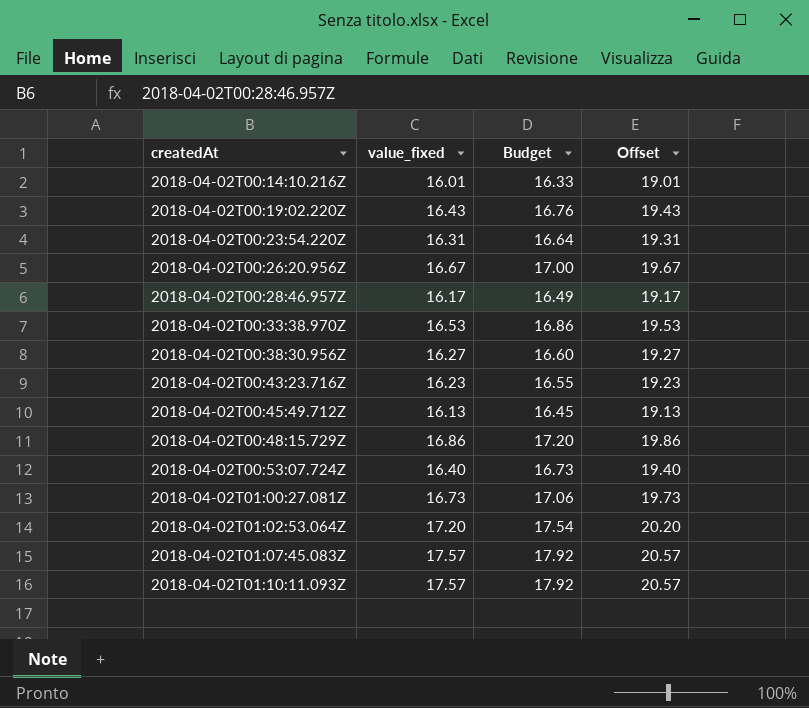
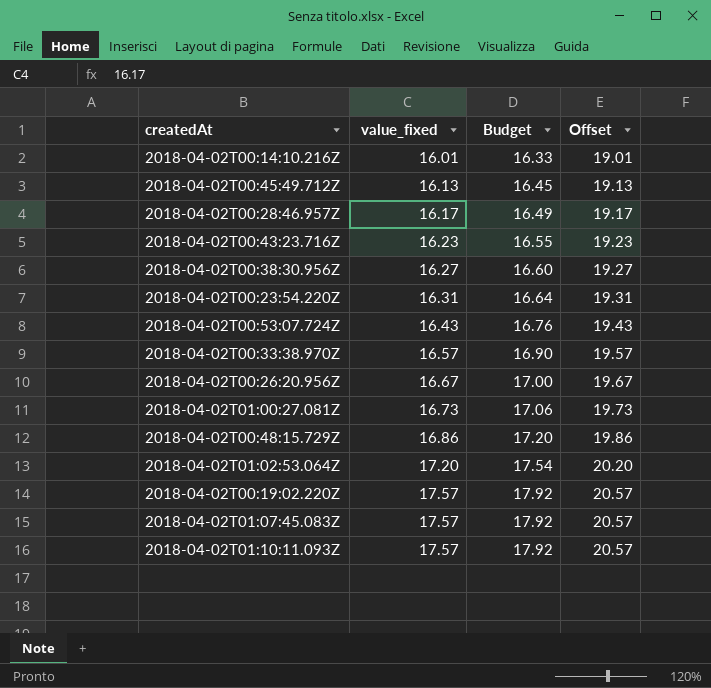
row order: createdAt ascending -> value_fixed ascending
2018-04-02T00:53:07.724Z | value_fixed: 16.40 -> 16.43
2018-04-02T00:53:07.724Z | Budget: 16.73 -> 16.76
2018-04-02T00:53:07.724Z | Offset: 19.40 -> 19.43
2018-04-02T00:33:38.970Z | value_fixed: 16.53 -> 16.57
2018-04-02T00:33:38.970Z | Budget: 16.86 -> 16.90
2018-04-02T00:33:38.970Z | Offset: 19.53 -> 19.57
2018-04-02T00:19:02.220Z | value_fixed: 16.43 -> 17.57
2018-04-02T00:19:02.220Z | Budget: 16.76 -> 17.92
2018-04-02T00:19:02.220Z | Offset: 19.43 -> 20.57

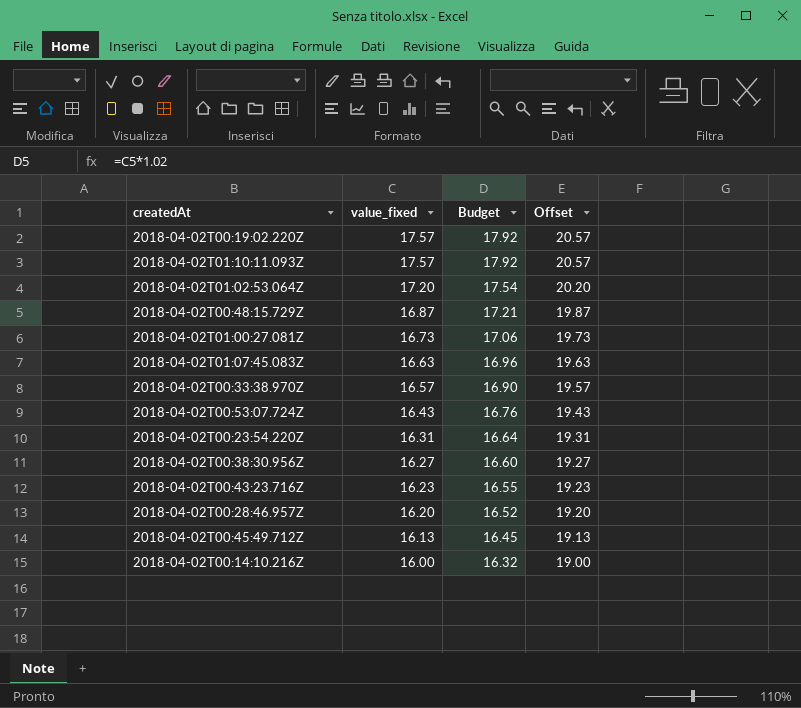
row order: value_fixed ascending -> value_fixed descending
row 2018-04-02T00:26:20.956Z: 16.67 | 17.00 | 19.67 -> none
2018-04-02T00:48:15.729Z | value_fixed: 16.86 -> 16.87
2018-04-02T00:48:15.729Z | Budget: 17.20 -> 17.21
2018-04-02T00:48:15.729Z | Offset: 19.86 -> 19.87
2018-04-02T01:07:45.083Z | value_fixed: 17.57 -> 16.63
2018-04-02T01:07:45.083Z | Budget: 17.92 -> 16.96
2018-04-02T01:07:45.083Z | Offset: 20.57 -> 19.63
2018-04-02T00:28:46.957Z | value_fixed: 16.17 -> 16.20
2018-04-02T00:28:46.957Z | Budget: 16.49 -> 16.52
2018-04-02T00:28:46.957Z | Offset: 19.17 -> 19.20
2018-04-02T00:14:10.216Z | value_fixed: 16.01 -> 16.00
2018-04-02T00:14:10.216Z | Budget: 16.33 -> 16.32
2018-04-02T00:14:10.216Z | Offset: 19.01 -> 19.00

